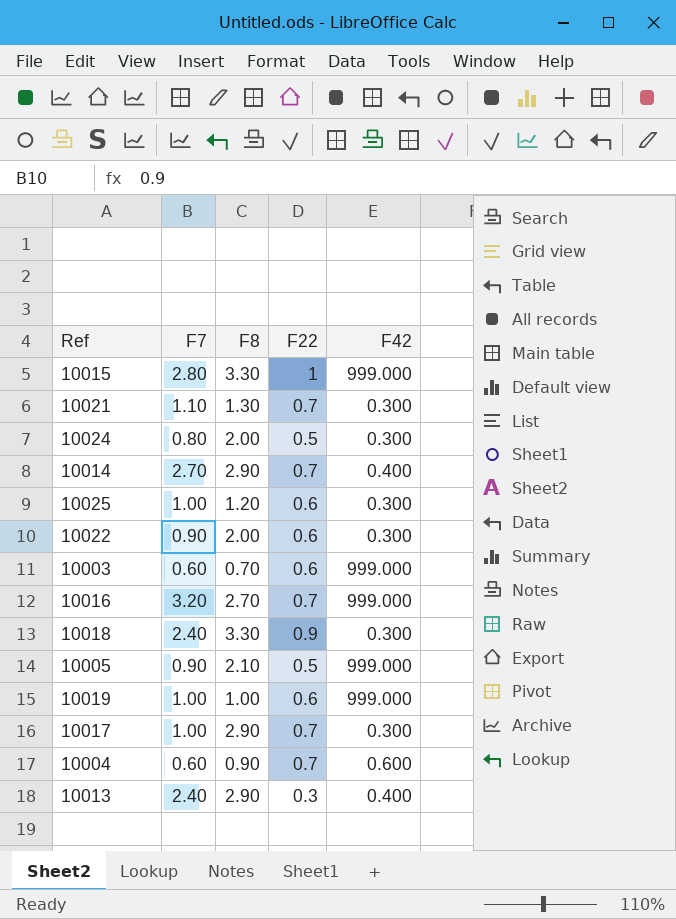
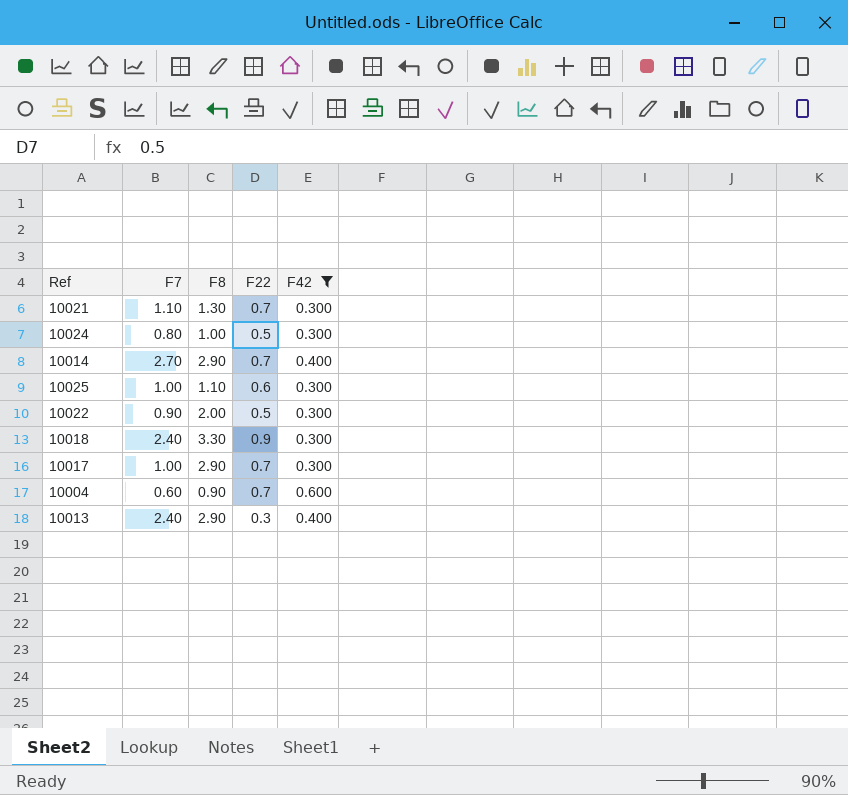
filter: none -> F42 != 999.000
10024 | F8: 2.00 -> 1.00
10025 | F8: 1.20 -> 1.10
10022 | F22: 0.6 -> 0.5

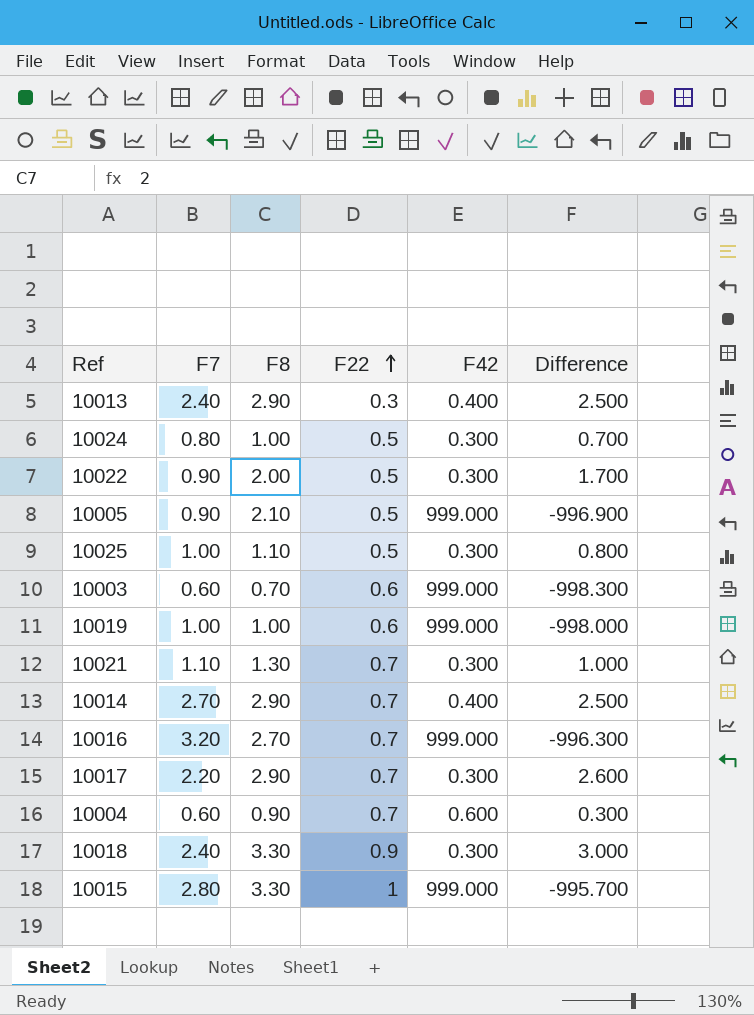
filter: F42 != 999.000 -> none
row order: none -> F22 ascending
column Difference | formula: none -> [F8] - [F42]
10025 | F22: 0.6 -> 0.5
10017 | F7: 1.00 -> 2.20

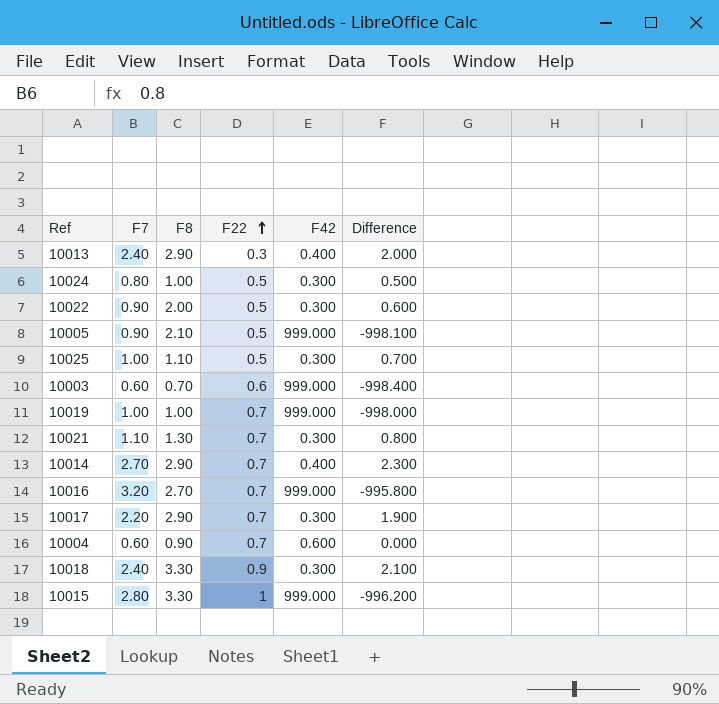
column Difference | formula: [F8] - [F42] -> [F7] - [F42]
10019 | F22: 0.6 -> 0.7

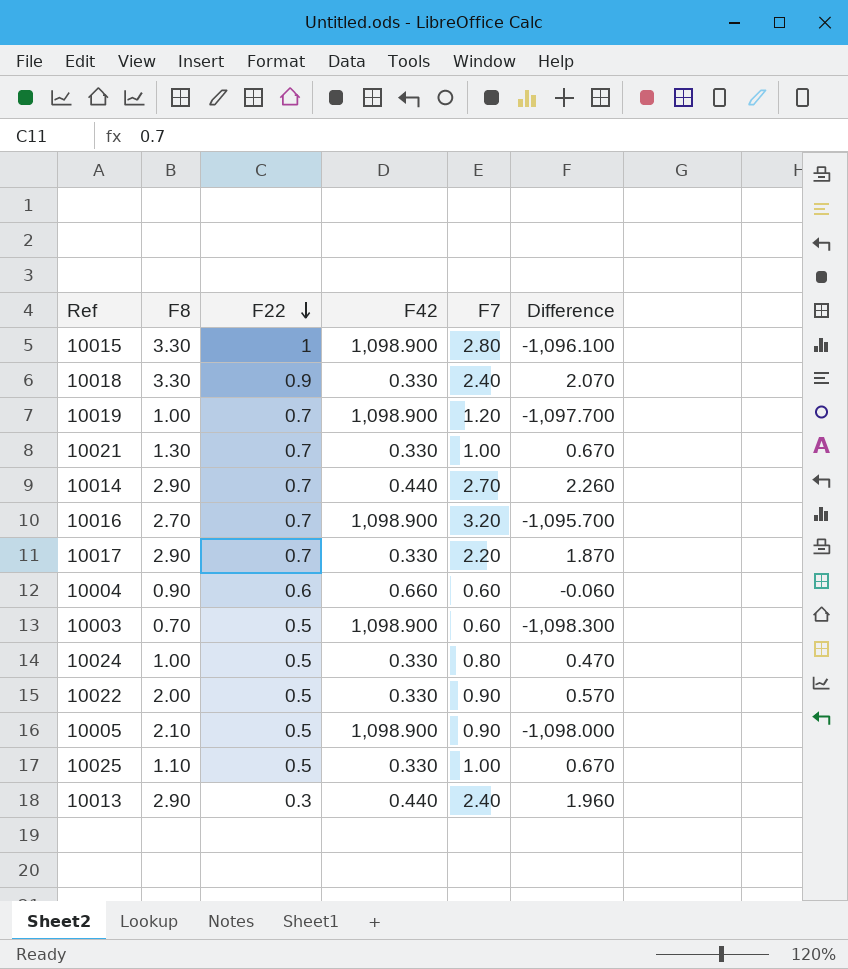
row order: F22 ascending -> F22 descending
column F7 | position: 2 -> 5
10015 | F42: 999.000 -> 1,098.900
10015 | Difference: -996.200 -> -1,096.100
10018 | F42: 0.300 -> 0.330
10018 | Difference: 2.100 -> 2.070
10019 | F42: 999.000 -> 1,098.900
10019 | F7: 1.00 -> 1.20
10019 | Difference: -998.000 -> -1,097.700
10021 | F42: 0.300 -> 0.330
10021 | F7: 1.10 -> 1.00
10021 | Difference: 0.800 -> 0.670
10014 | F42: 0.400 -> 0.440
10014 | Difference: 2.300 -> 2.260
10016 | F42: 999.000 -> 1,098.900
10016 | Difference: -995.800 -> -1,095.700
10017 | F42: 0.300 -> 0.330
10017 | Difference: 1.900 -> 1.870
10004 | F22: 0.7 -> 0.6
10004 | F42: 0.600 -> 0.660
10004 | Difference: 0.000 -> -0.060
10003 | F22: 0.6 -> 0.5
10003 | F42: 999.000 -> 1,098.900
10003 | Difference: -998.400 -> -1,098.300
10024 | F42: 0.300 -> 0.330
10024 | Difference: 0.500 -> 0.470
10022 | F42: 0.300 -> 0.330
10022 | Difference: 0.600 -> 0.570
10005 | F42: 999.000 -> 1,098.900
10005 | Difference: -998.100 -> -1,098.000
10025 | F42: 0.300 -> 0.330
10025 | Difference: 0.700 -> 0.670
10013 | F42: 0.400 -> 0.440
10013 | Difference: 2.000 -> 1.960

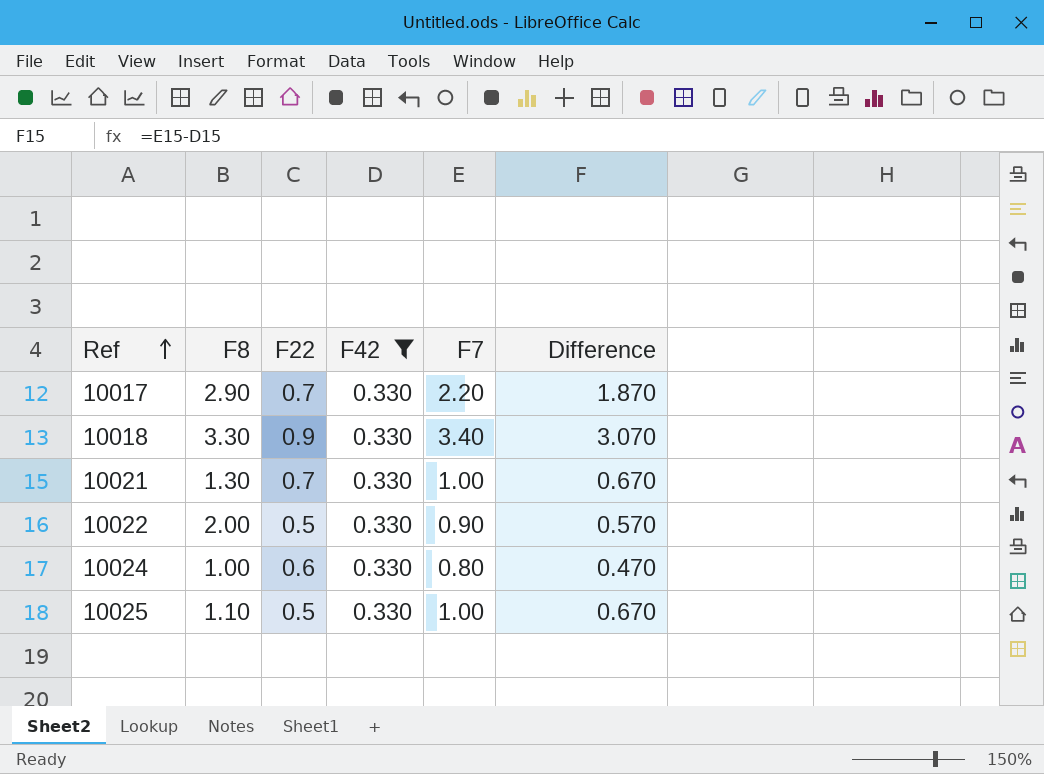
filter: none -> F42 = 0.330
row order: F22 descending -> Ref ascending
10018 | F7: 2.40 -> 3.40
10018 | Difference: 2.070 -> 3.070
10024 | F22: 0.5 -> 0.6

